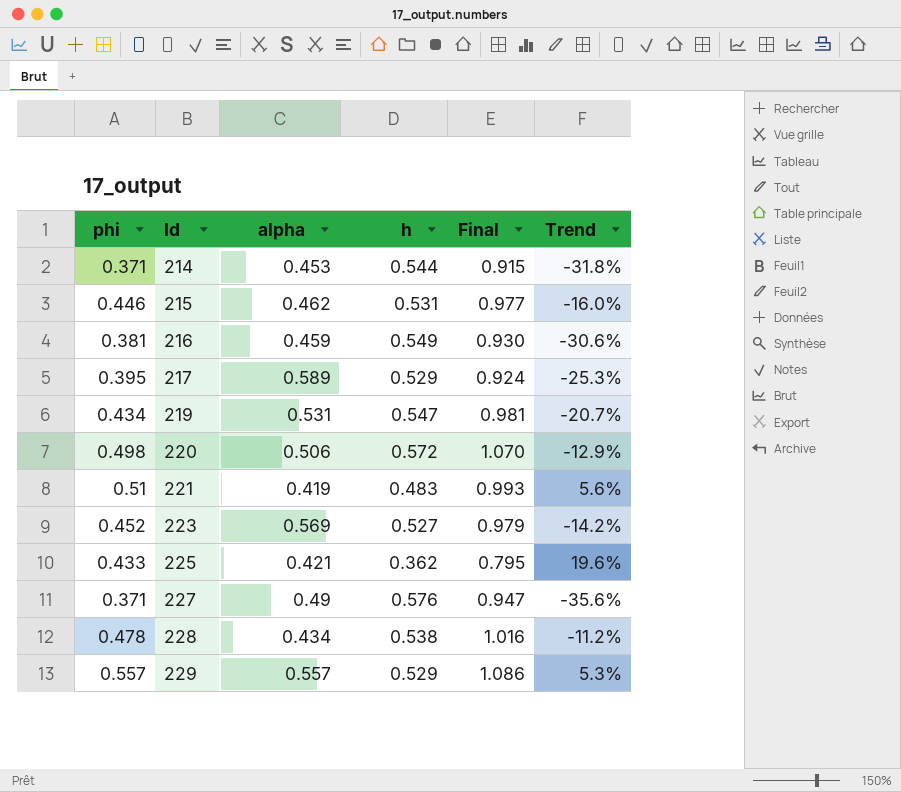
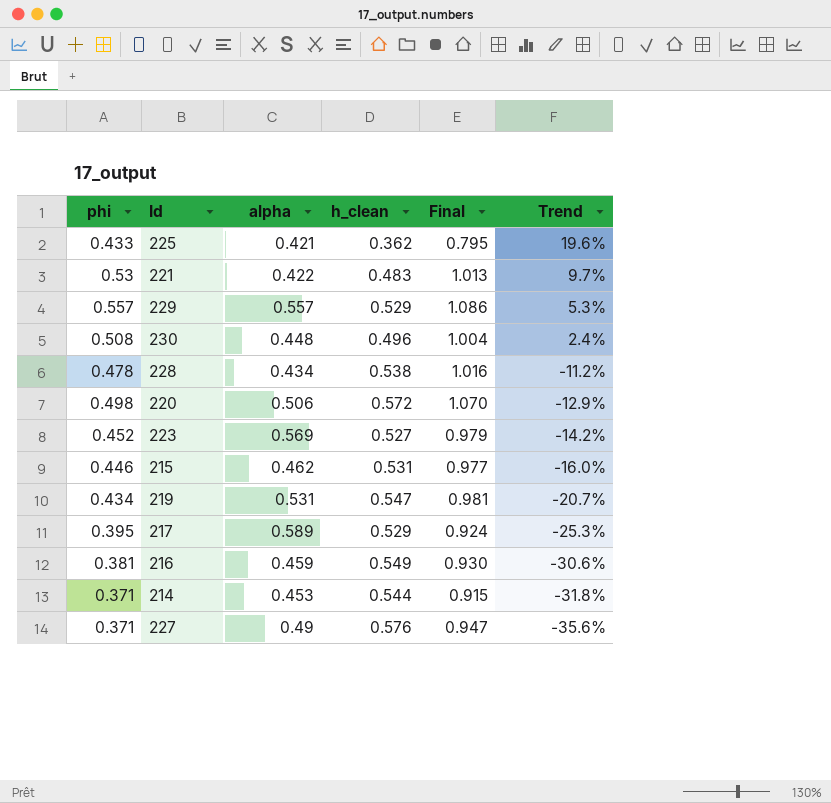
row order: Id ascending -> Trend descending
column name: h -> h_clean
221 | phi: 0.51 -> 0.53
221 | alpha: 0.419 -> 0.422
221 | Final: 0.993 -> 1.013
221 | Trend: 5.6% -> 9.7%
row 230: none -> 0.508 | 0.448 | 0.496 | 1.004 | 2.4%

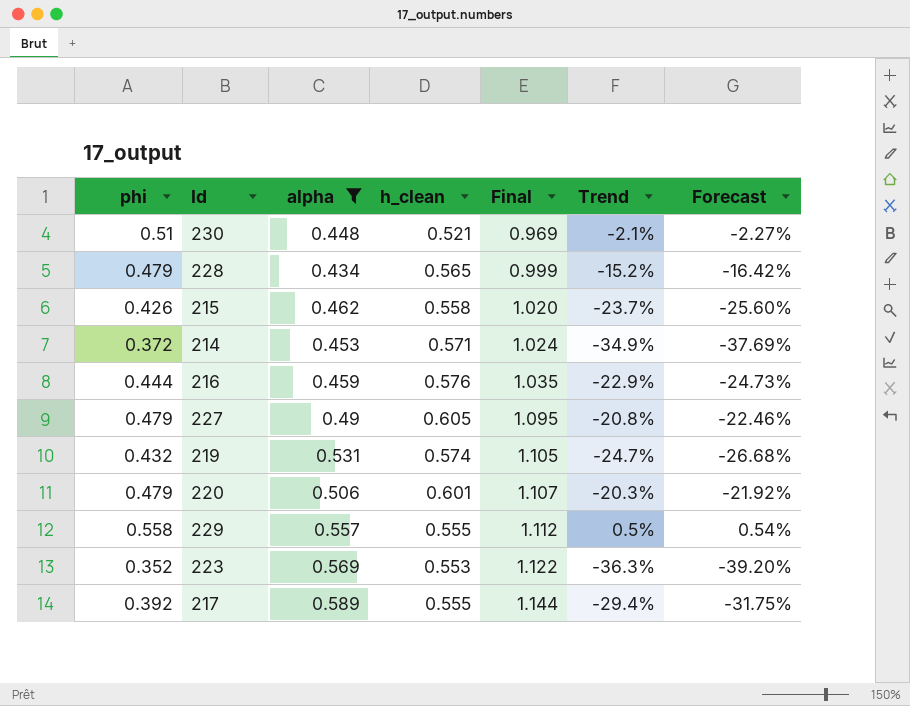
filter: none -> alpha >= 0.434
row order: Trend descending -> Final ascending
column Final | formula: [phi] + [h_clean] -> [alpha] + [h_clean]
column Forecast | formula: none -> [Trend] * 1.08
230 | phi: 0.508 -> 0.51
230 | h_clean: 0.496 -> 0.521
230 | Trend: 2.4% -> -2.1%
228 | phi: 0.478 -> 0.479
228 | h_clean: 0.538 -> 0.565
228 | Trend: -11.2% -> -15.2%
215 | phi: 0.446 -> 0.426
215 | h_clean: 0.531 -> 0.558
215 | Trend: -16.0% -> -23.7%
214 | phi: 0.371 -> 0.372
214 | h_clean: 0.544 -> 0.571
214 | Trend: -31.8% -> -34.9%
216 | phi: 0.381 -> 0.444
216 | h_clean: 0.549 -> 0.576
216 | Trend: -30.6% -> -22.9%
227 | phi: 0.371 -> 0.479
227 | h_clean: 0.576 -> 0.605
227 | Trend: -35.6% -> -20.8%
219 | phi: 0.434 -> 0.432
219 | h_clean: 0.547 -> 0.574
219 | Trend: -20.7% -> -24.7%
220 | phi: 0.498 -> 0.479
220 | h_clean: 0.572 -> 0.601
220 | Trend: -12.9% -> -20.3%
229 | phi: 0.557 -> 0.558
229 | h_clean: 0.529 -> 0.555
229 | Trend: 5.3% -> 0.5%
223 | phi: 0.452 -> 0.352
223 | h_clean: 0.527 -> 0.553
223 | Trend: -14.2% -> -36.3%
217 | phi: 0.395 -> 0.392
217 | h_clean: 0.529 -> 0.555
217 | Trend: -25.3% -> -29.4%

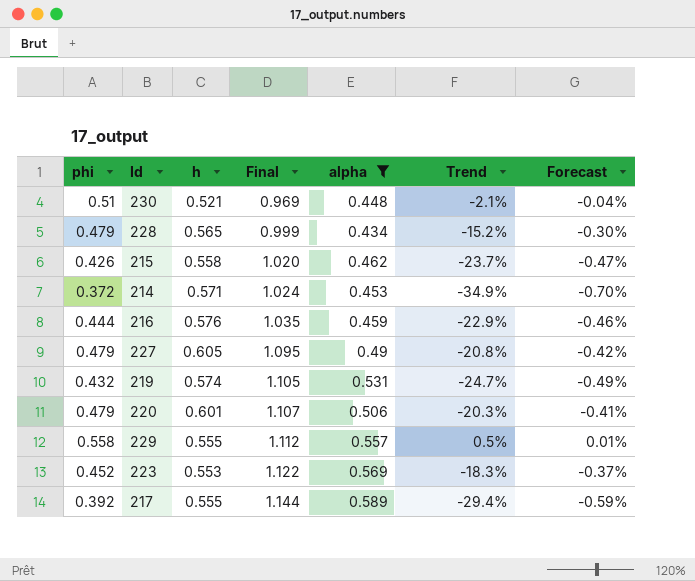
column name: h_clean -> h
column alpha | position: 3 -> 5
column Forecast | formula: [Trend] * 1.08 -> [Trend] * 0.02
223 | phi: 0.352 -> 0.452
223 | Trend: -36.3% -> -18.3%

